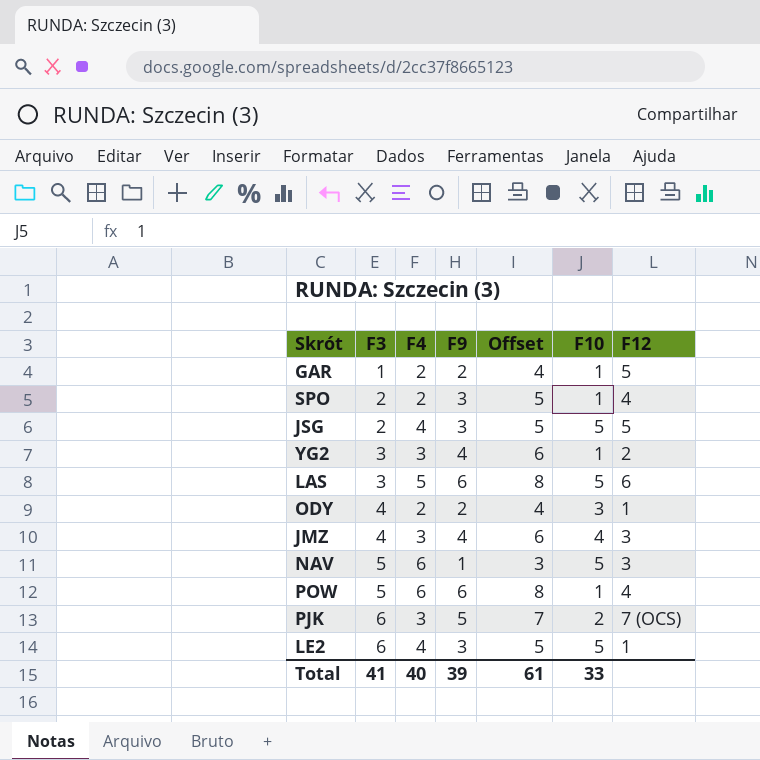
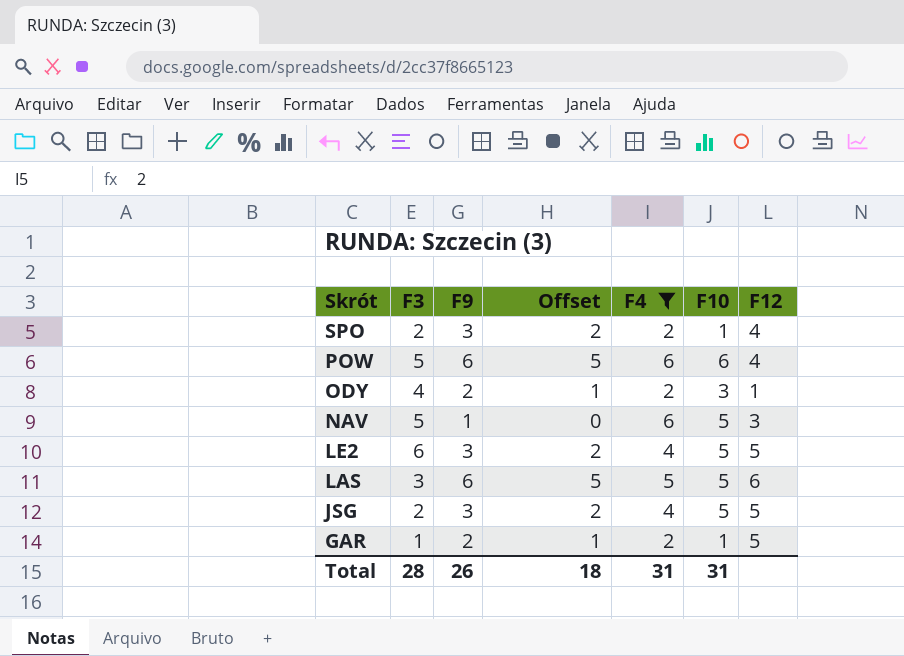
filter: none -> F4 != 3
row order: F3 ascending -> Skrót descending
column Offset | formula: [F9] + 2 -> [F9] - 1
column F4 | position: 3 -> 5
POW | F10: 1 -> 6
LE2 | F12: 1 -> 5
Total | F3: 41 -> 28
Total | F9: 39 -> 26
Total | Offset: 61 -> 18
Total | F4: 40 -> 31
Total | F10: 33 -> 31

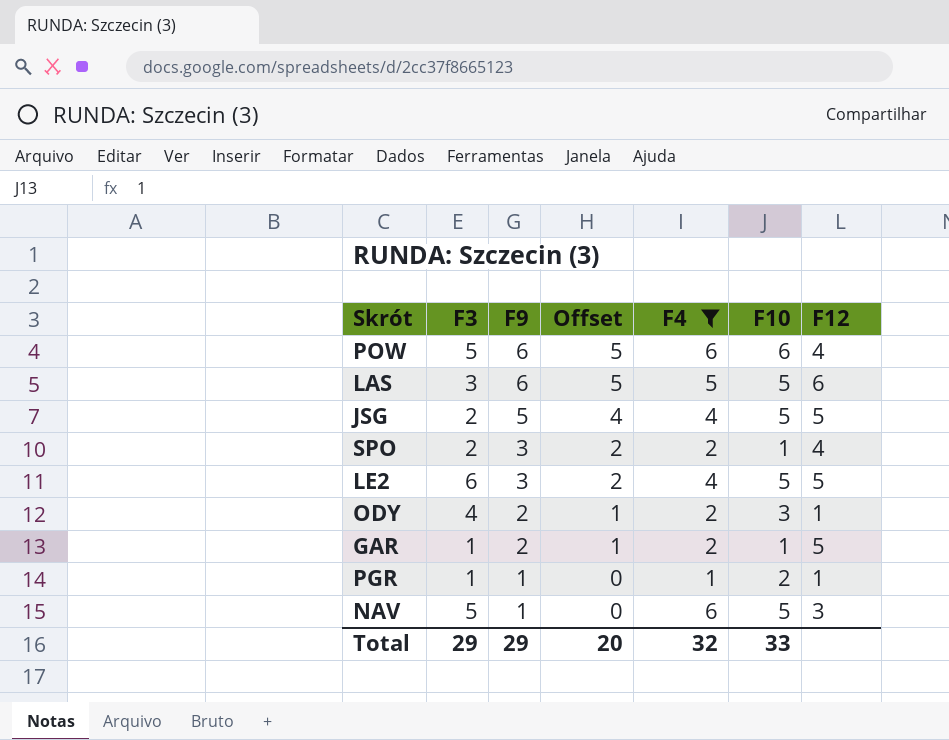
row order: Skrót descending -> F9 descending
JSG | F9: 3 -> 5
JSG | Offset: 2 -> 4
row PGR: none -> 1 | 1 | 0 | 1 | 2 | 1
Total | F3: 28 -> 29
Total | F9: 26 -> 29
Total | Offset: 18 -> 20
Total | F4: 31 -> 32
Total | F10: 31 -> 33

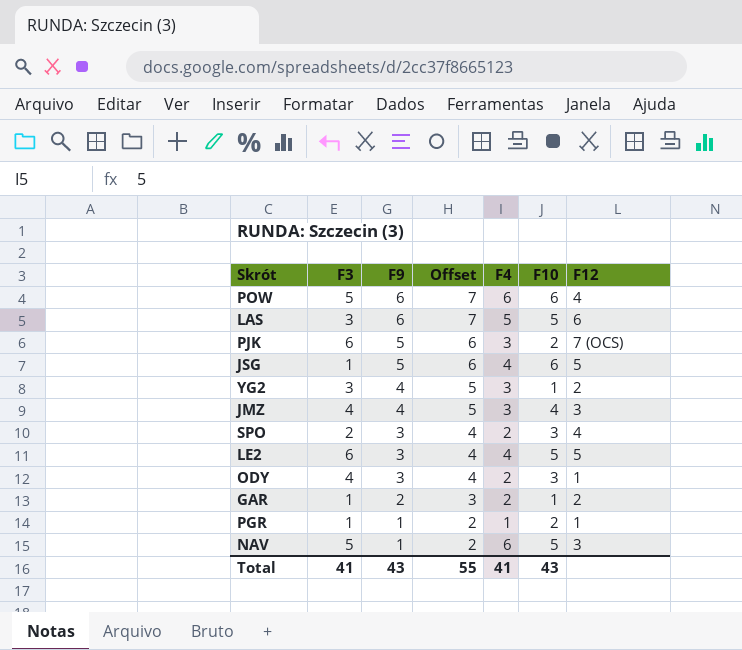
filter: F4 != 3 -> none
column Offset | formula: [F9] - 1 -> [F9] + 1
JSG | F3: 2 -> 1
JSG | F10: 5 -> 6
SPO | F10: 1 -> 3
ODY | F9: 2 -> 3
GAR | F12: 5 -> 2
Total | F3: 29 -> 41
Total | F9: 29 -> 43
Total | Offset: 20 -> 55
Total | F4: 32 -> 41
Total | F10: 33 -> 43

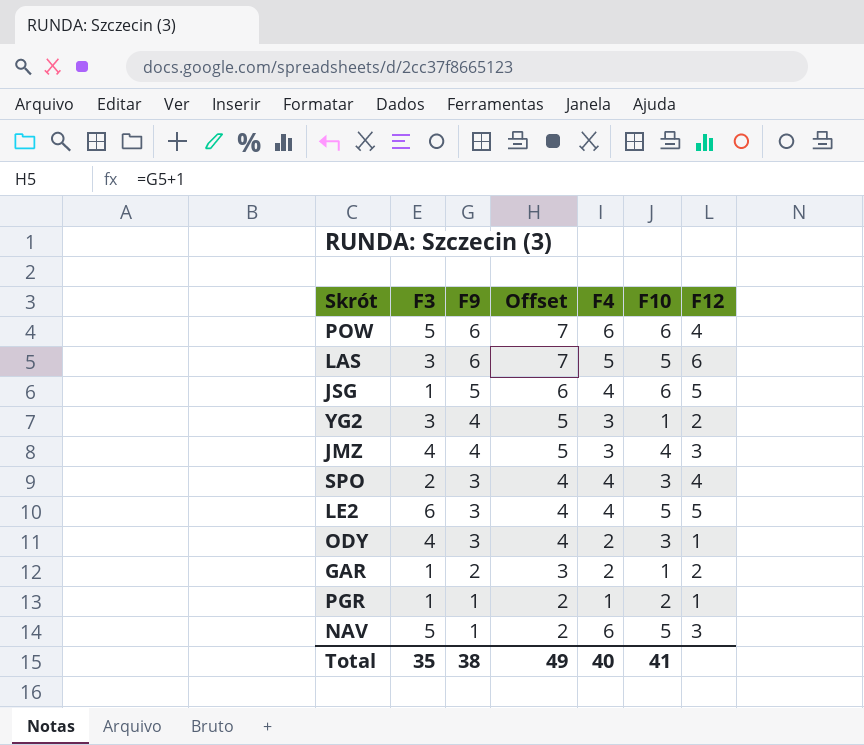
row PJK: 6 | 5 | 6 | 3 | 2 | 7 (OCS) -> none
SPO | F4: 2 -> 4
Total | F3: 41 -> 35
Total | F9: 43 -> 38
Total | Offset: 55 -> 49
Total | F4: 41 -> 40
Total | F10: 43 -> 41

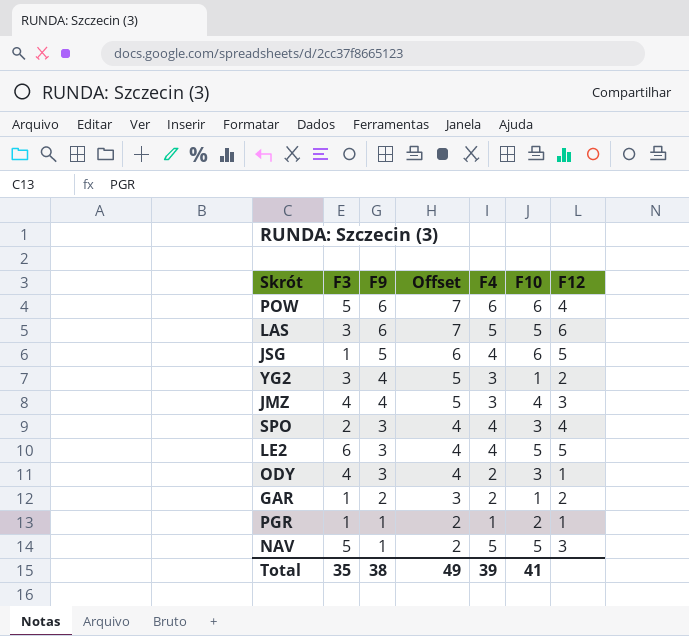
NAV | F4: 6 -> 5
Total | F4: 40 -> 39

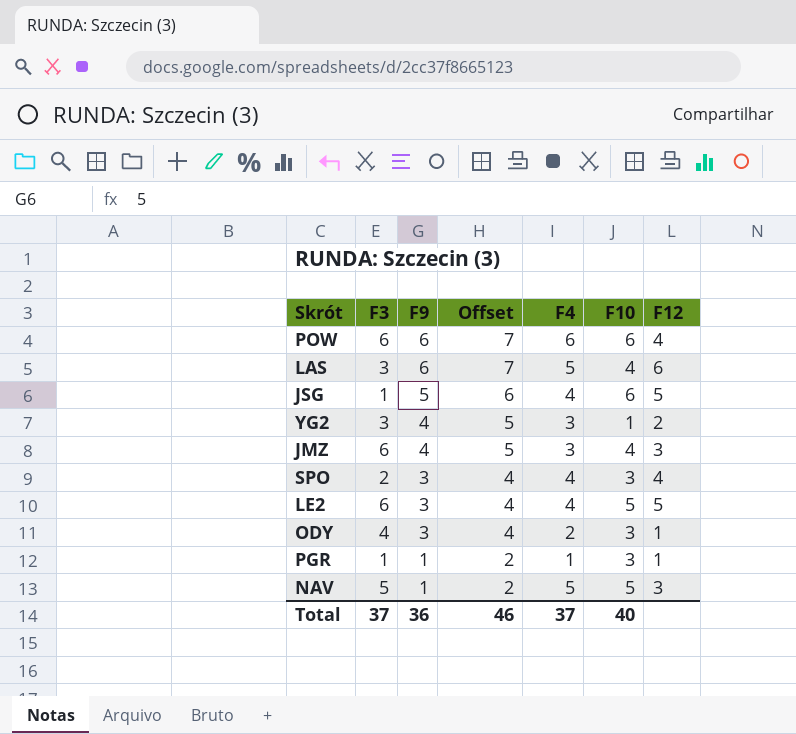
row GAR: 1 | 2 | 3 | 2 | 1 | 2 -> none
POW | F3: 5 -> 6
LAS | F10: 5 -> 4
JMZ | F3: 4 -> 6
PGR | F10: 2 -> 3
Total | F3: 35 -> 37
Total | F9: 38 -> 36
Total | Offset: 49 -> 46
Total | F4: 39 -> 37
Total | F10: 41 -> 40

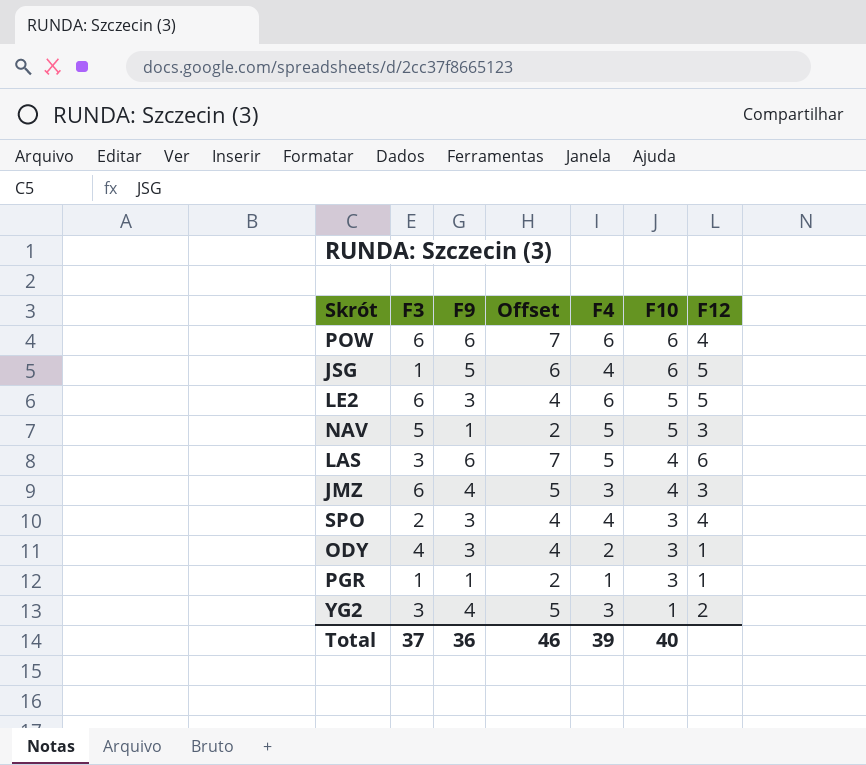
row order: F9 descending -> F10 descending
LE2 | F4: 4 -> 6
Total | F4: 37 -> 39

